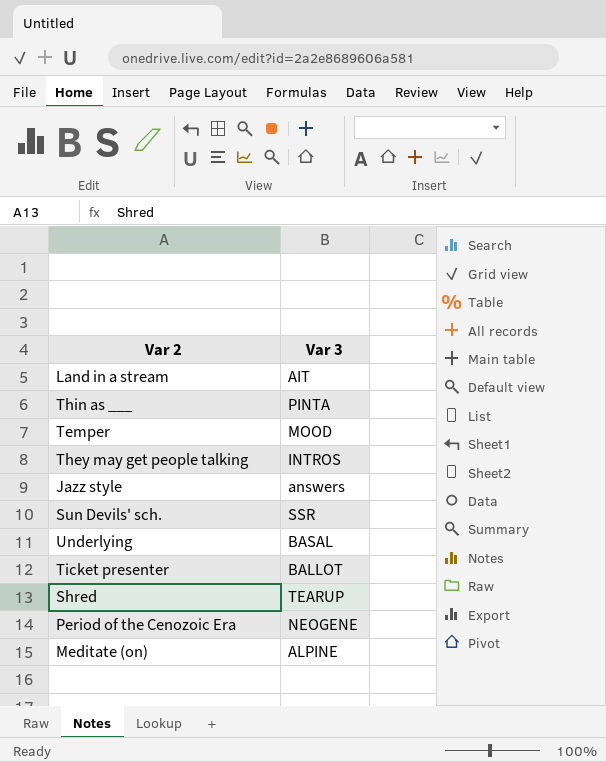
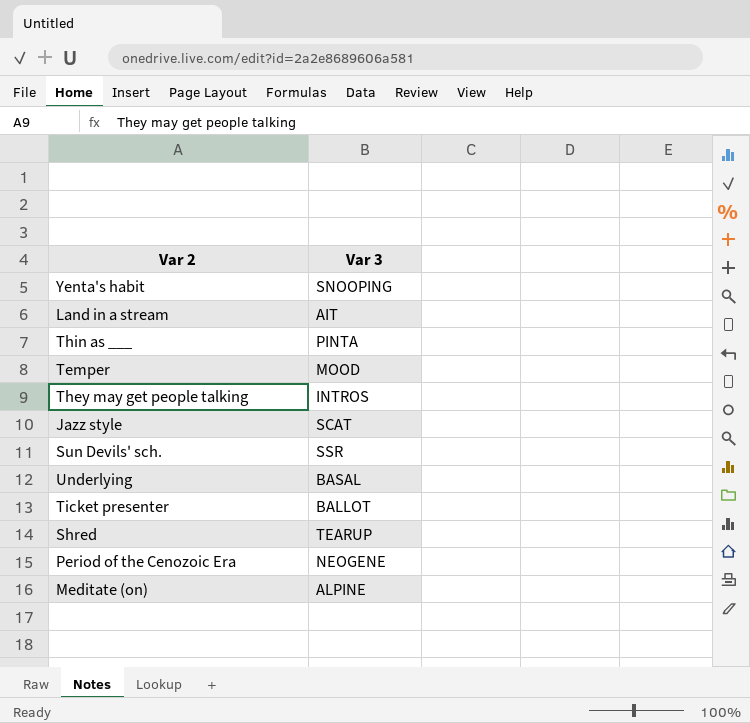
row Yenta's habit: none -> SNOOPING
Jazz style | Var 3: answers -> SCAT

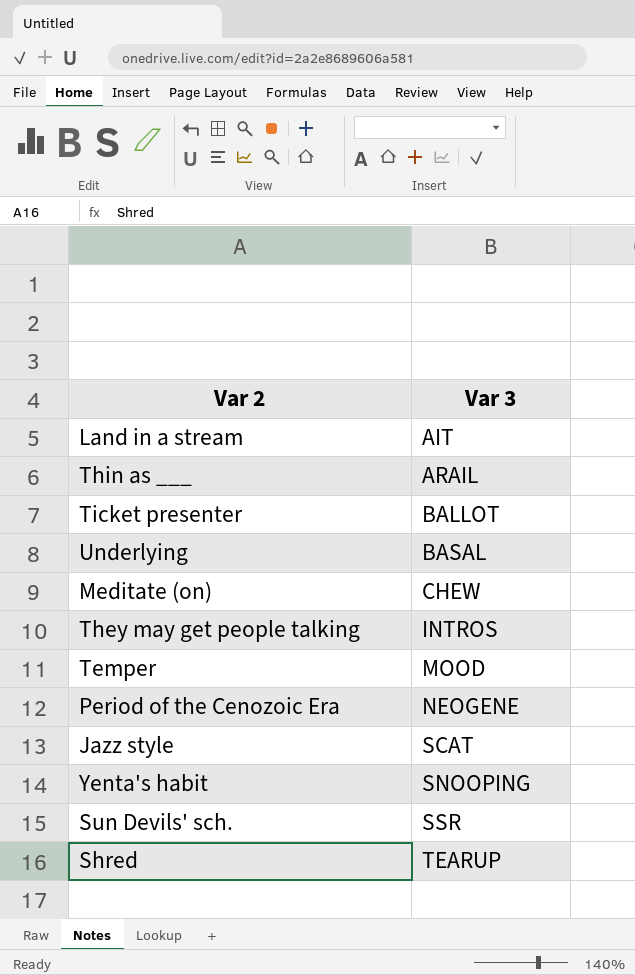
row order: none -> Var 3 ascending
Thin as ___ | Var 3: PINTA -> ARAIL
Meditate (on) | Var 3: ALPINE -> CHEW

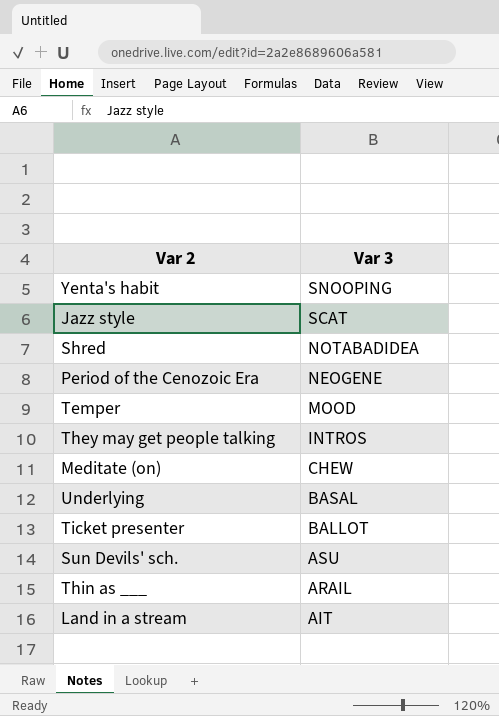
row order: Var 3 ascending -> Var 3 descending
Shred | Var 3: TEARUP -> NOTABADIDEA
Sun Devils' sch. | Var 3: SSR -> ASU

